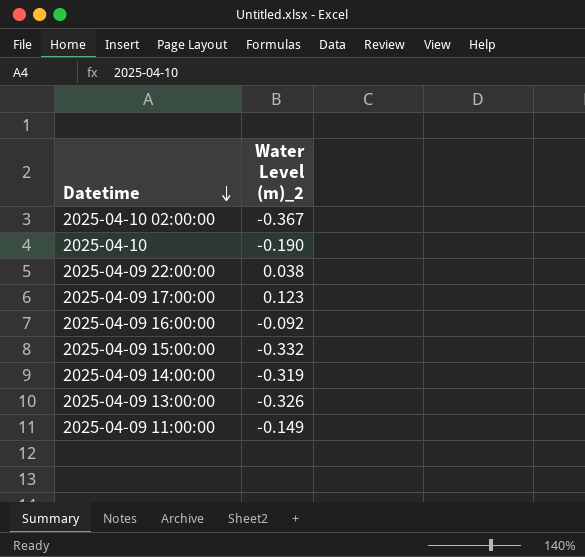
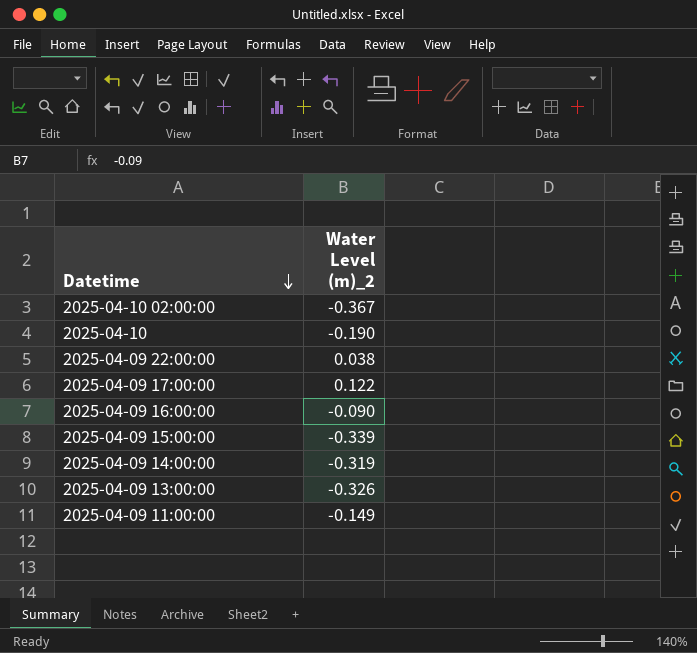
2025-04-09 17:00:00 | Water Level (m)_2: 0.123 -> 0.122
2025-04-09 16:00:00 | Water Level (m)_2: -0.092 -> -0.090
2025-04-09 15:00:00 | Water Level (m)_2: -0.332 -> -0.339

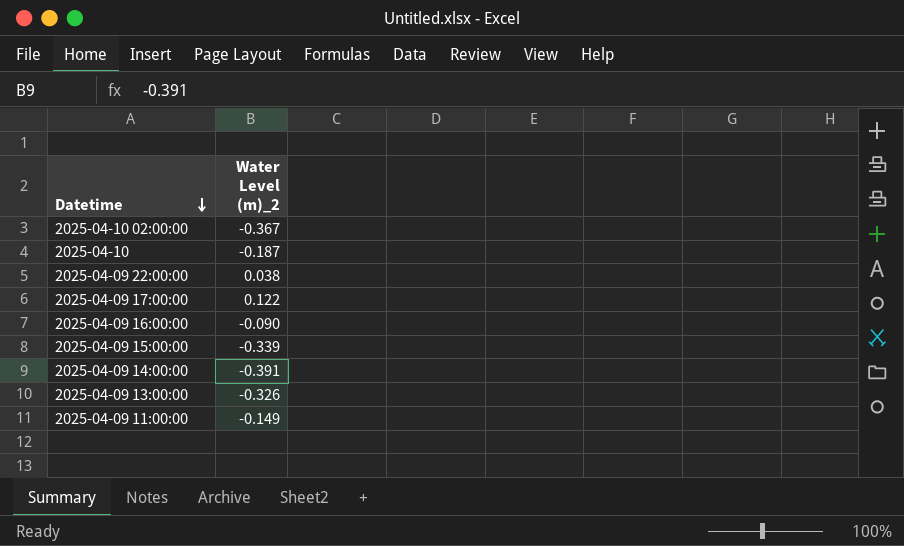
2025-04-10 | Water Level (m)_2: -0.190 -> -0.187
2025-04-09 14:00:00 | Water Level (m)_2: -0.319 -> -0.391

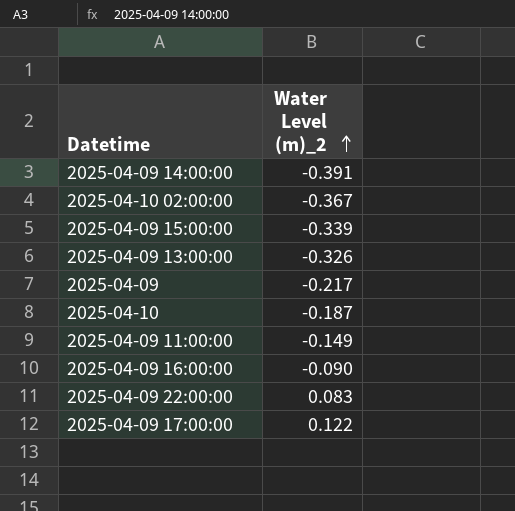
row order: Datetime descending -> Water Level (m)_2 ascending
row 2025-04-09: none -> -0.217
2025-04-09 22:00:00 | Water Level (m)_2: 0.038 -> 0.083

